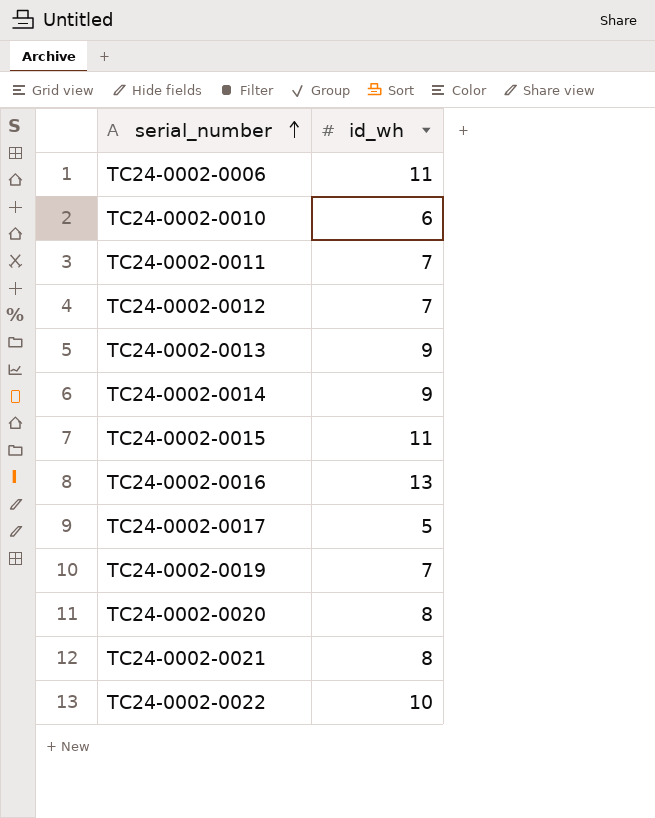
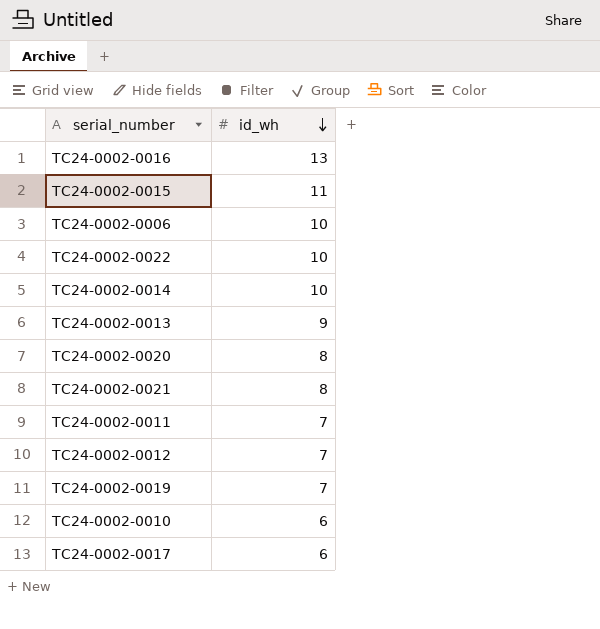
row order: serial_number ascending -> id_wh descending
TC24-0002-0006 | id_wh: 11 -> 10
TC24-0002-0014 | id_wh: 9 -> 10
TC24-0002-0017 | id_wh: 5 -> 6

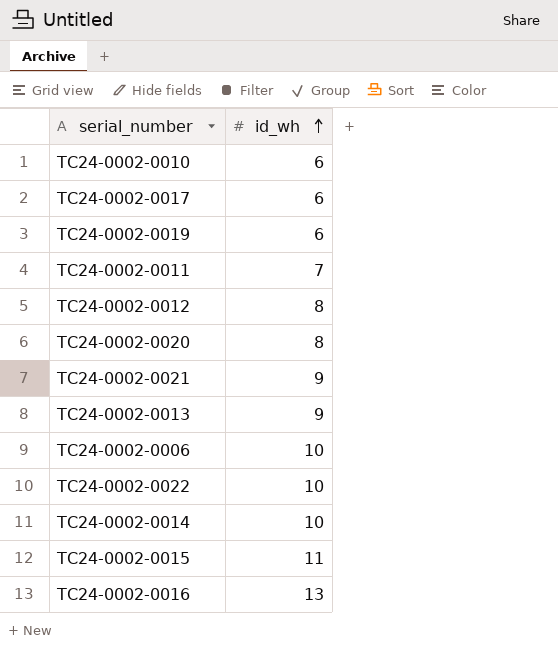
row order: id_wh descending -> id_wh ascending
TC24-0002-0019 | id_wh: 7 -> 6
TC24-0002-0012 | id_wh: 7 -> 8
TC24-0002-0021 | id_wh: 8 -> 9

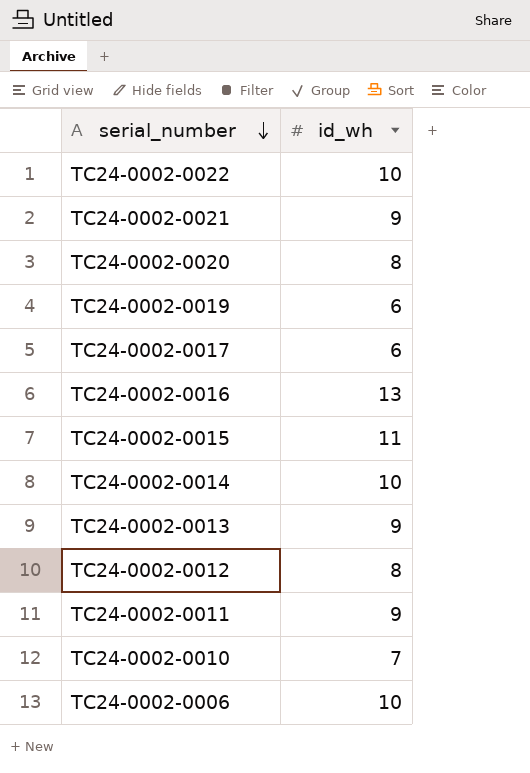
row order: id_wh ascending -> serial_number descending
TC24-0002-0011 | id_wh: 7 -> 9
TC24-0002-0010 | id_wh: 6 -> 7

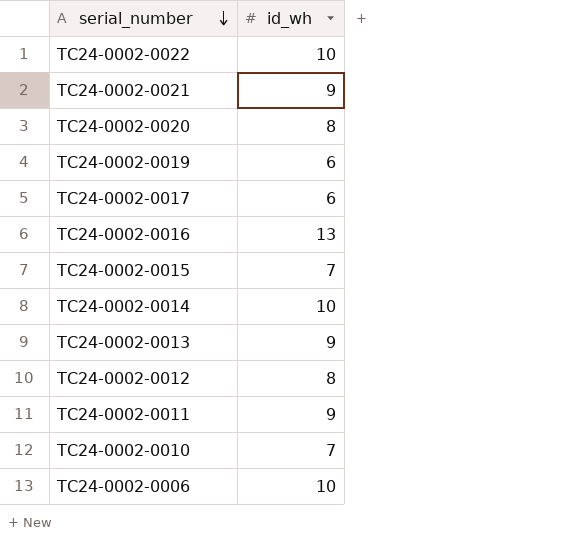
TC24-0002-0015 | id_wh: 11 -> 7

